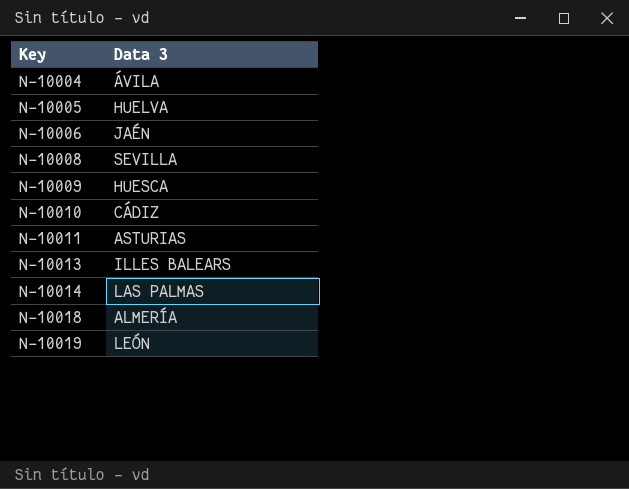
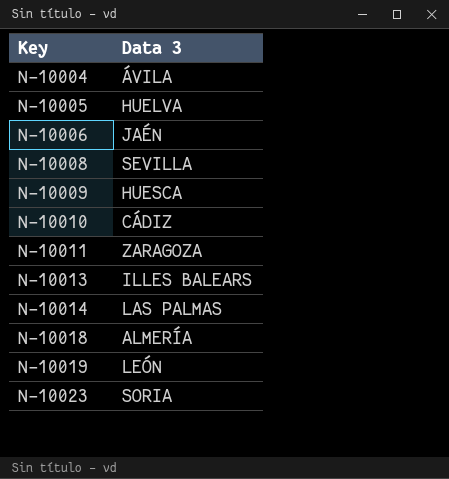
N-10011 | Data 3: ASTURIAS -> ZARAGOZA
row N-10023: none -> SORIA

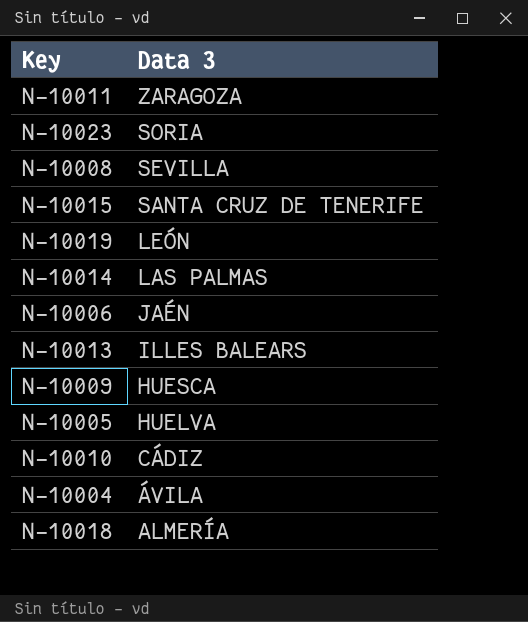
row order: Key ascending -> Data 3 descending
row N-10015: none -> SANTA CRUZ DE TENERIFE

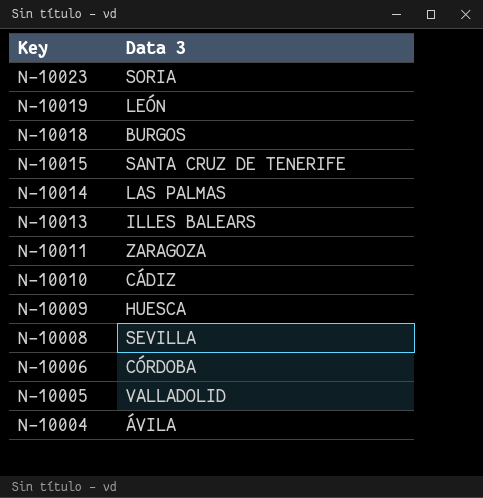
row order: Data 3 descending -> Key descending
N-10018 | Data 3: ALMERÍA -> BURGOS
N-10006 | Data 3: JAÉN -> CÓRDOBA
N-10005 | Data 3: HUELVA -> VALLADOLID

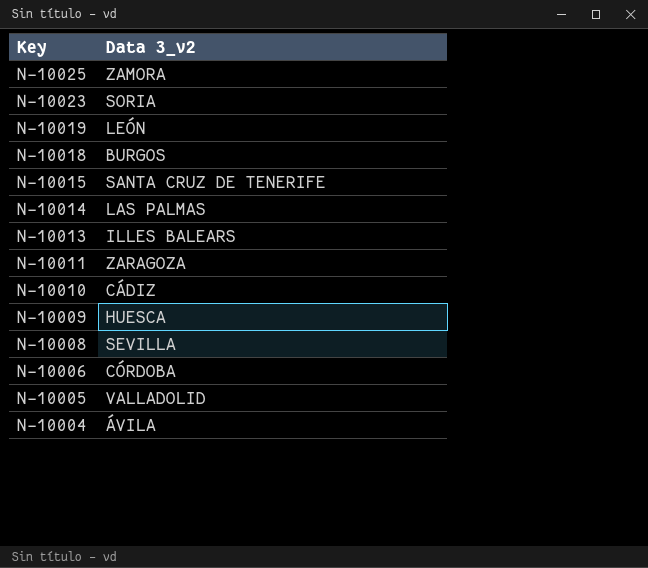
column name: Data 3 -> Data 3_v2
row N-10025: none -> ZAMORA

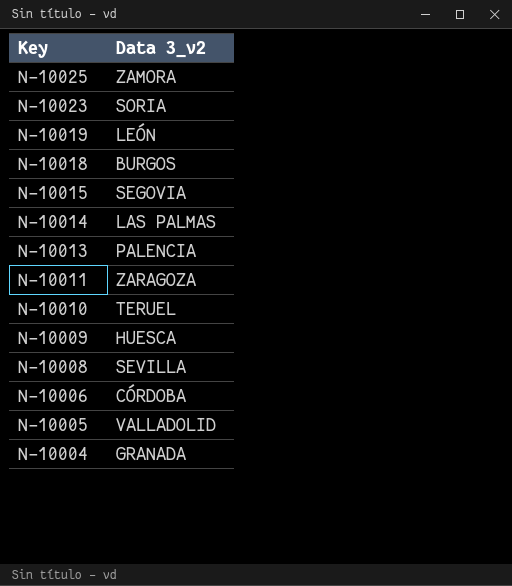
N-10015 | Data 3_v2: SANTA CRUZ DE TENERIFE -> SEGOVIA
N-10013 | Data 3_v2: ILLES BALEARS -> PALENCIA
N-10010 | Data 3_v2: CÁDIZ -> TERUEL
N-10004 | Data 3_v2: ÁVILA -> GRANADA

